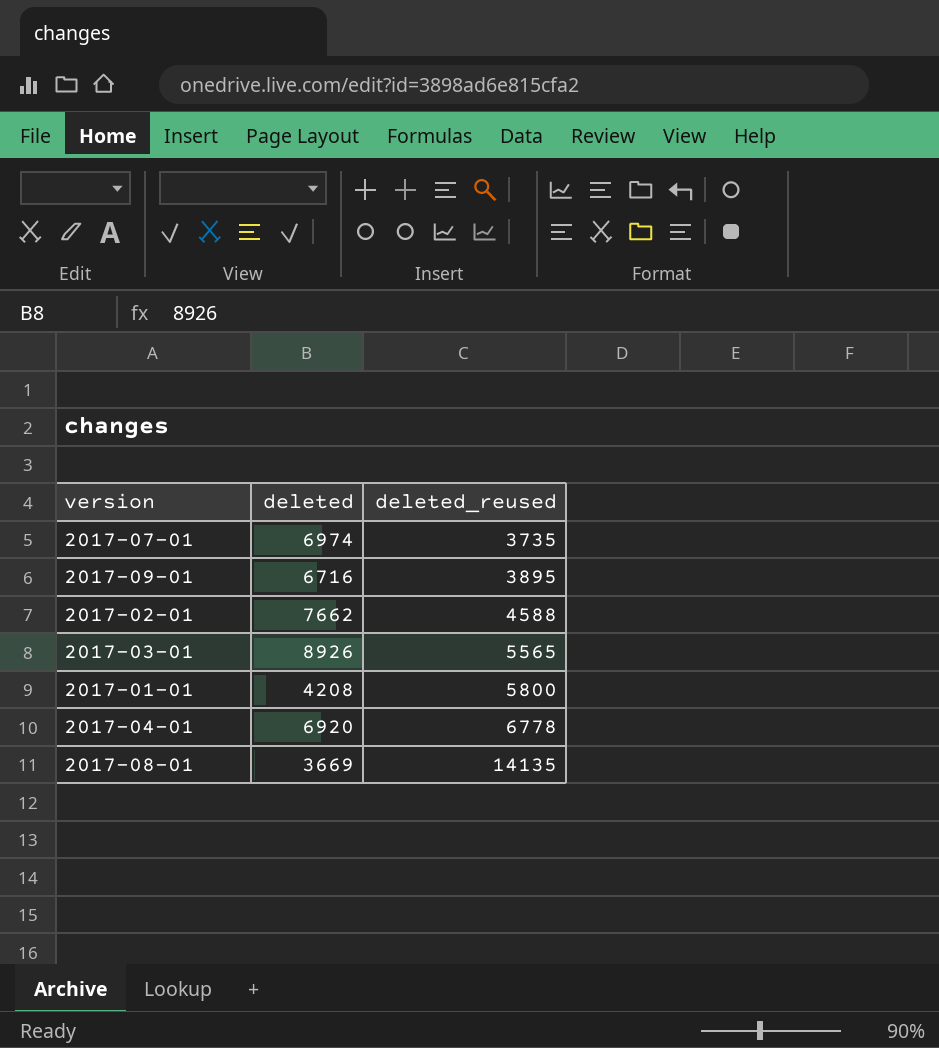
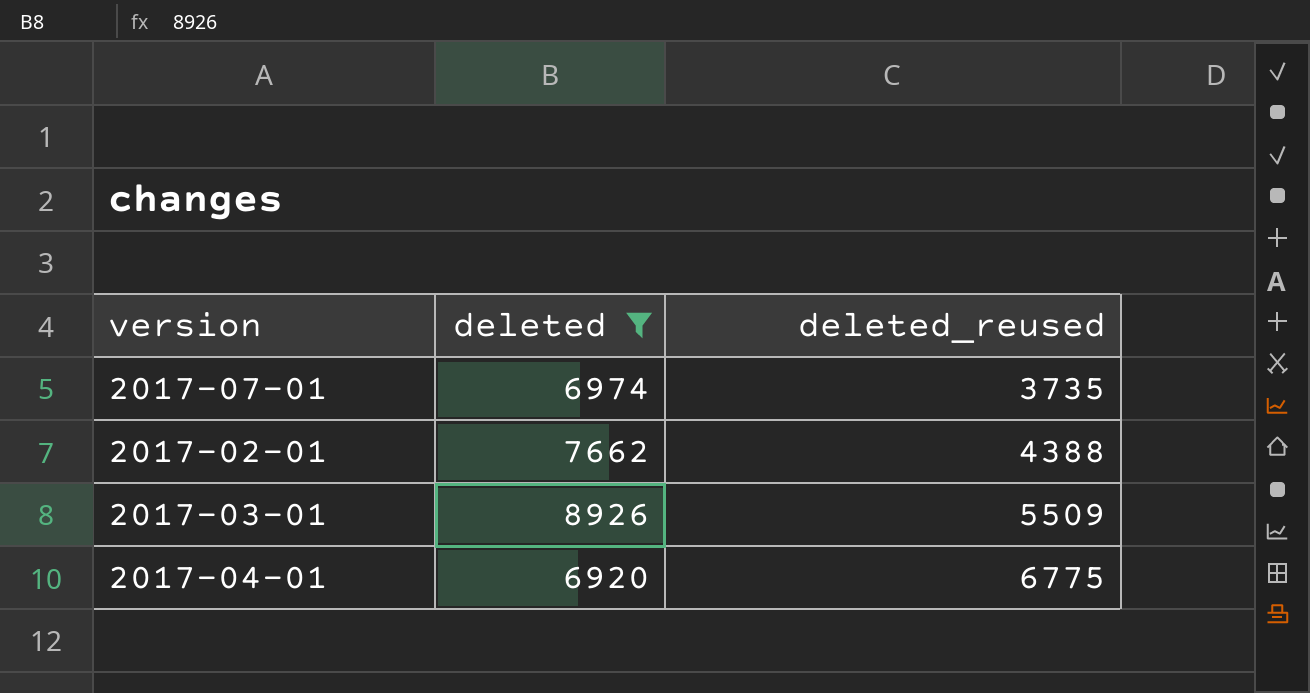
filter: none -> deleted >= 6920
2017-02-01 | deleted_reused: 4588 -> 4388
2017-03-01 | deleted_reused: 5565 -> 5509
2017-04-01 | deleted_reused: 6778 -> 6775

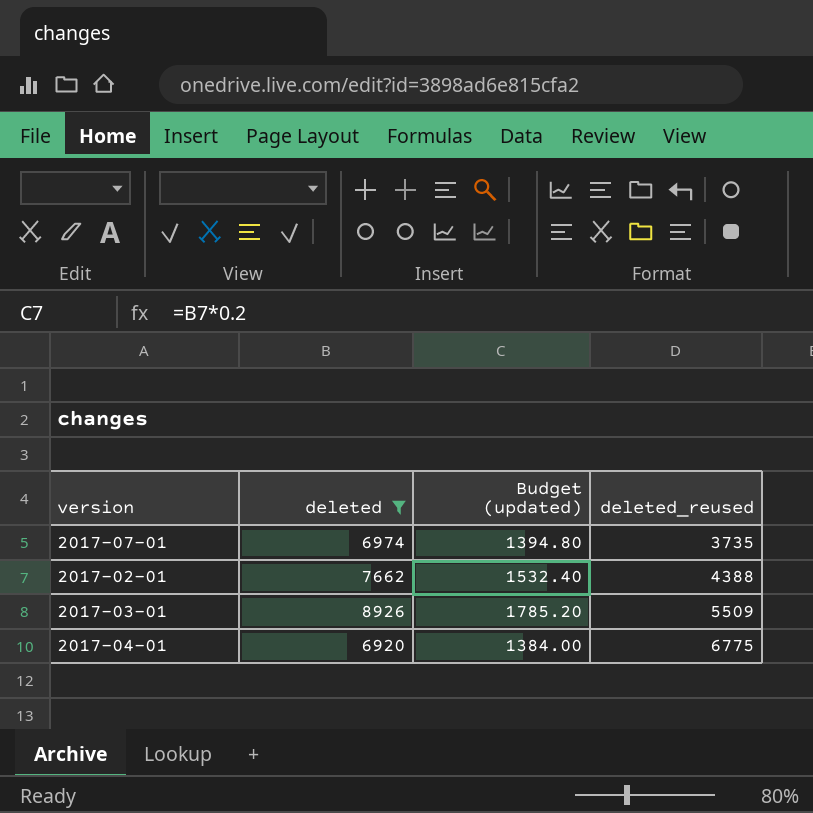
column Budget (updated) | formula: none -> [deleted] * 0.2

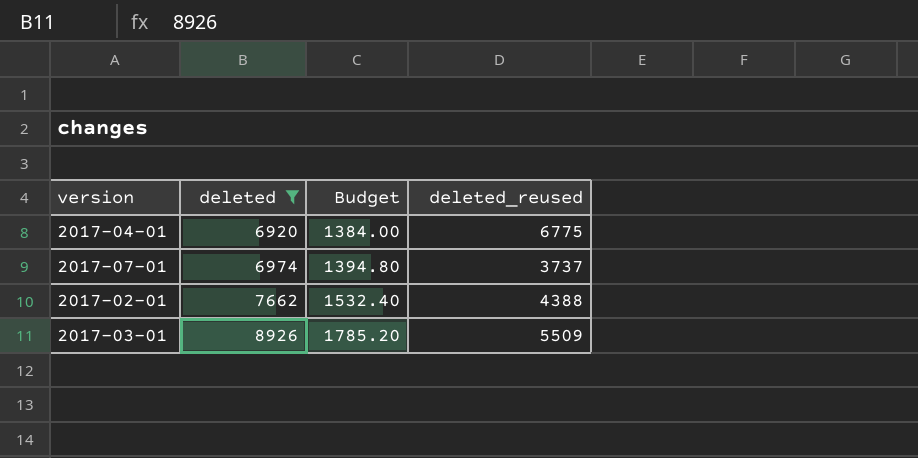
row order: deleted_reused ascending -> deleted ascending
column name: Budget (updated) -> Budget
2017-07-01 | deleted_reused: 3735 -> 3737

